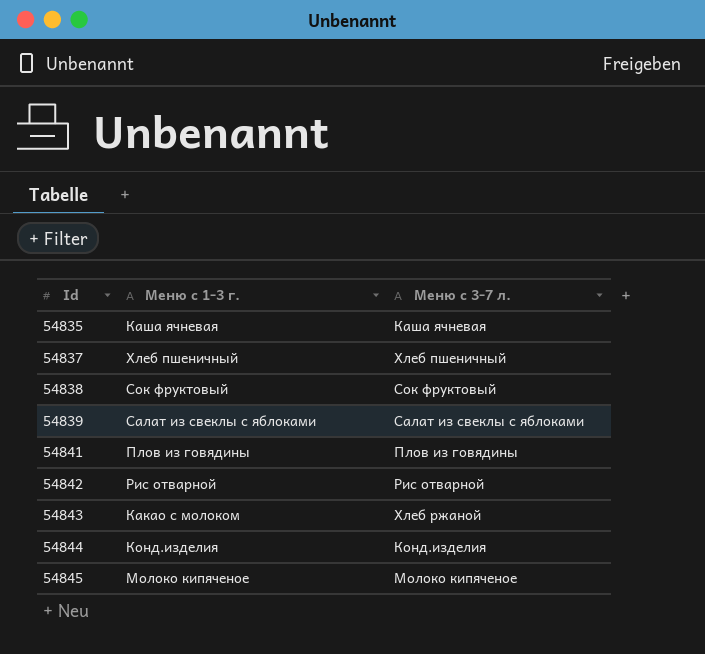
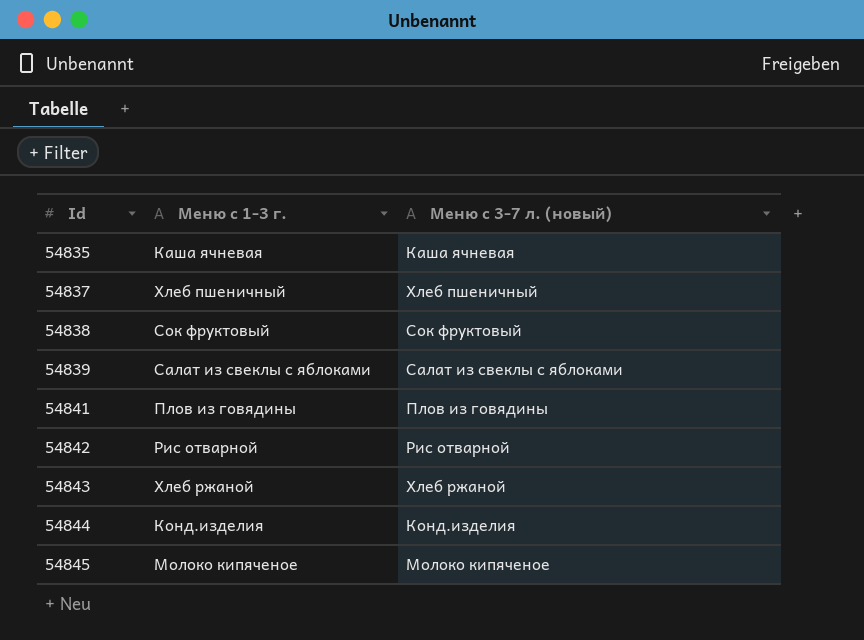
column name: Меню с 3-7 л. -> Меню с 3-7 л. (новый)
54843 | Меню с 1-3 г.: Какао с молоком -> Хлеб ржаной

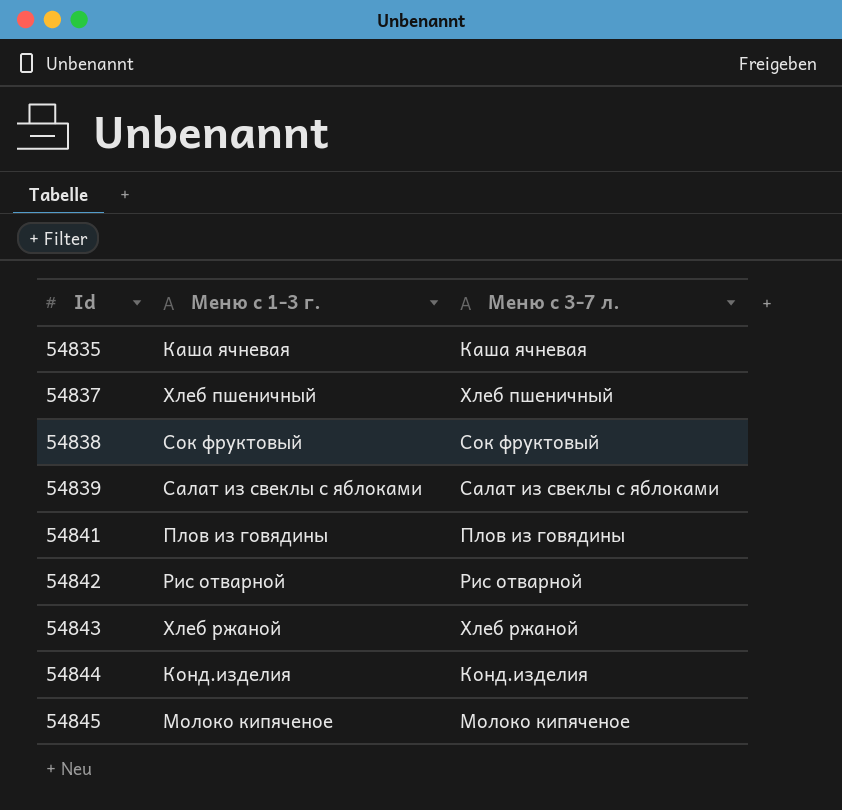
column name: Меню с 3-7 л. (новый) -> Меню с 3-7 л.

